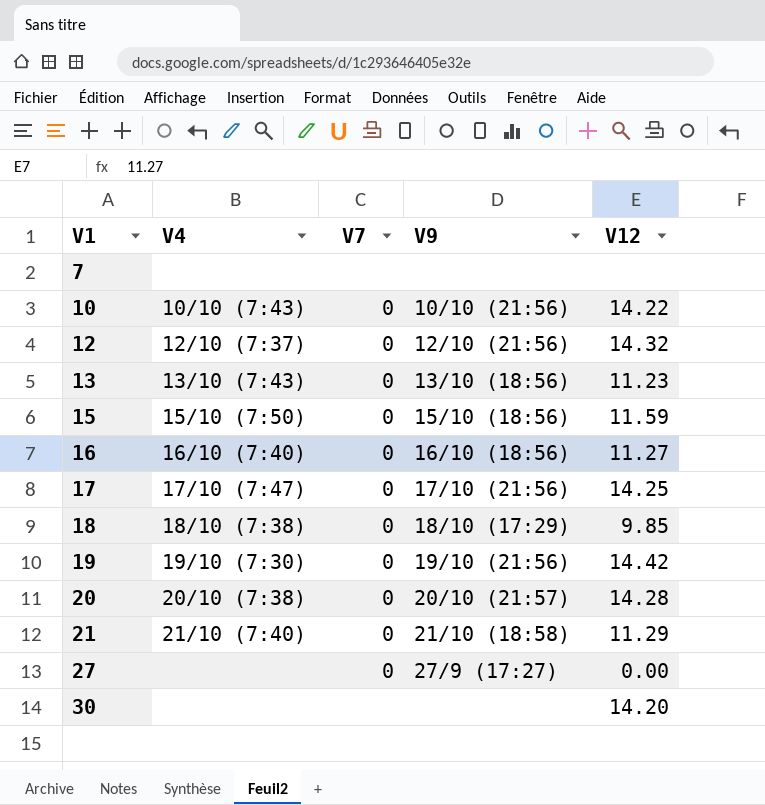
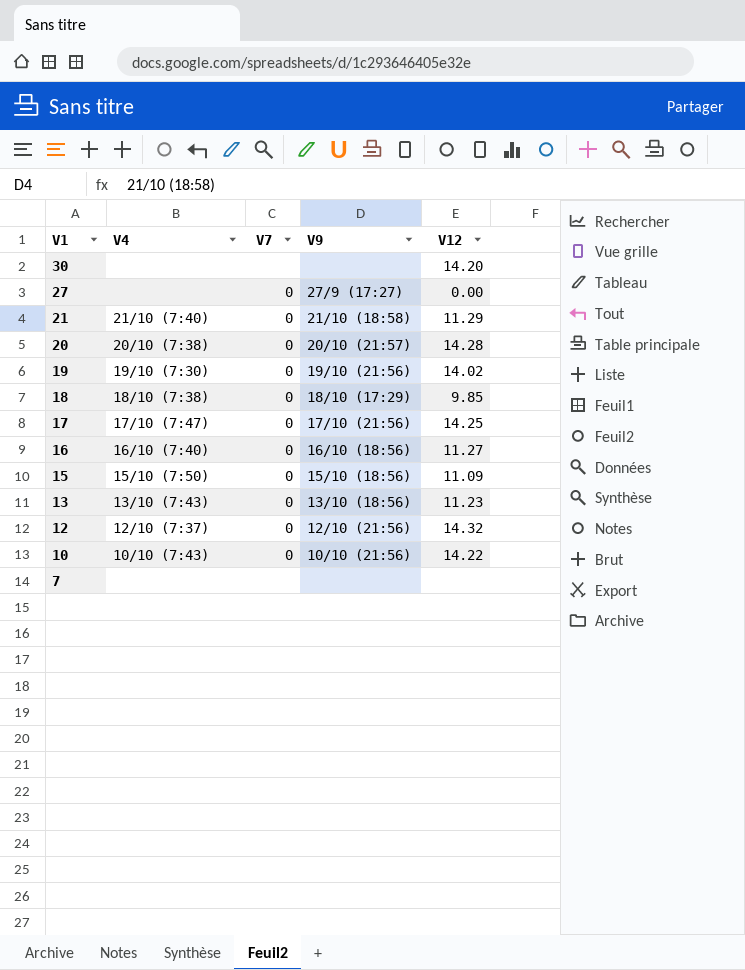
row order: V1 ascending -> V1 descending
19 | V12: 14.42 -> 14.02
15 | V12: 11.59 -> 11.09

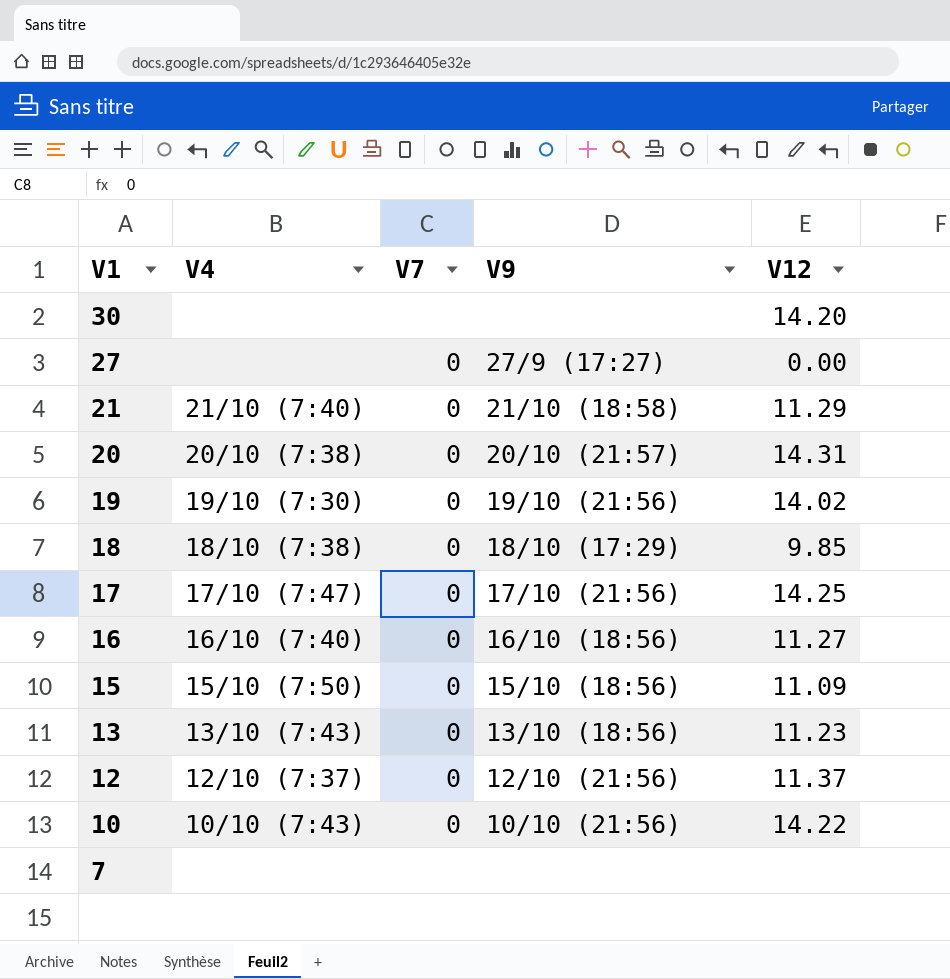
20 | V12: 14.28 -> 14.31
12 | V12: 14.32 -> 11.37

